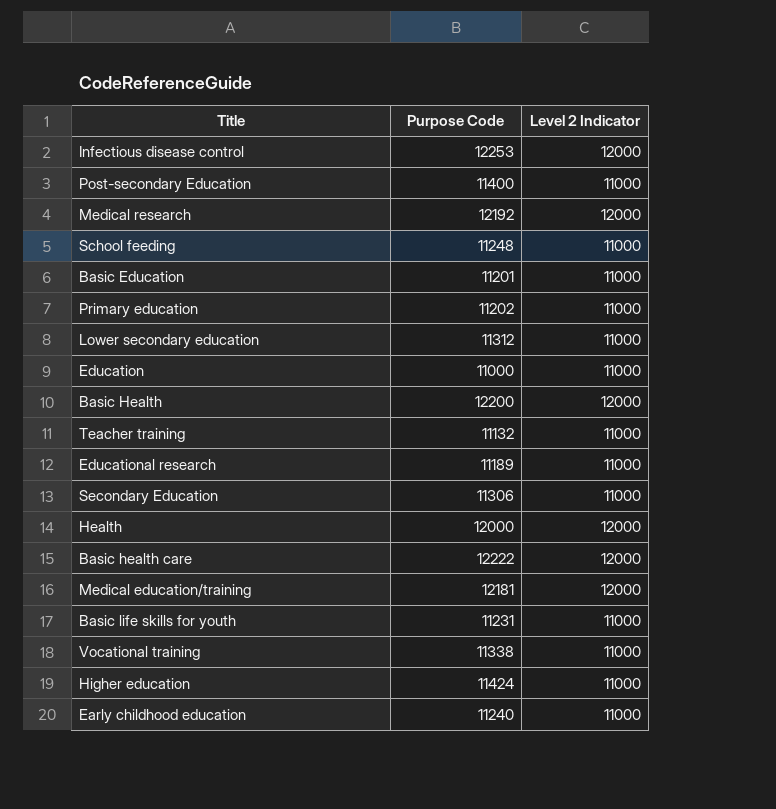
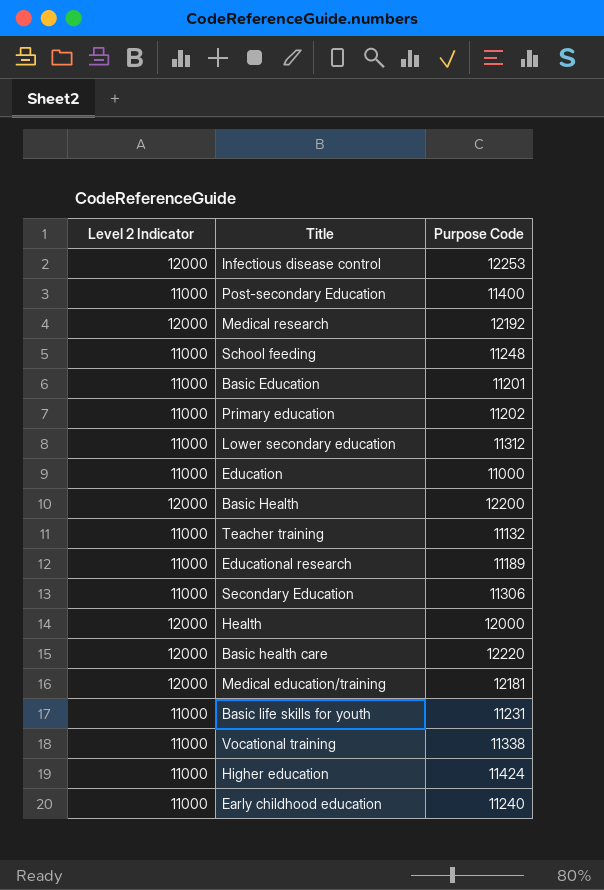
column Level 2 Indicator | position: 3 -> 1
Basic health care | Purpose Code: 12222 -> 12220

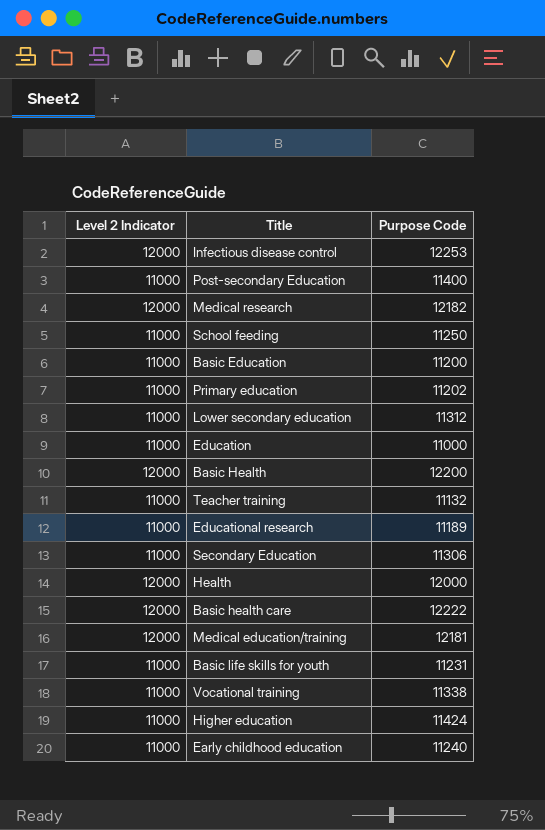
Medical research | Purpose Code: 12192 -> 12182
School feeding | Purpose Code: 11248 -> 11250
Basic Education | Purpose Code: 11201 -> 11200
Basic health care | Purpose Code: 12220 -> 12222

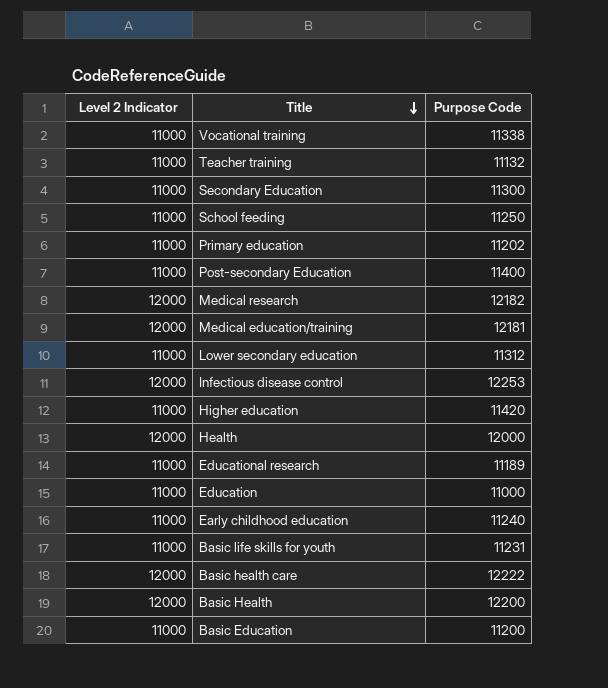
row order: none -> Title descending
Secondary Education | Purpose Code: 11306 -> 11300
Higher education | Purpose Code: 11424 -> 11420

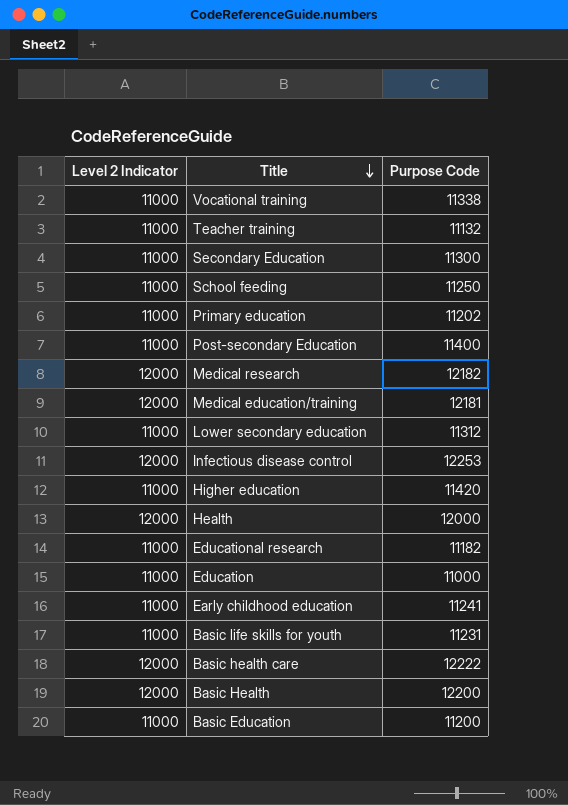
Educational research | Purpose Code: 11189 -> 11182
Early childhood education | Purpose Code: 11240 -> 11241

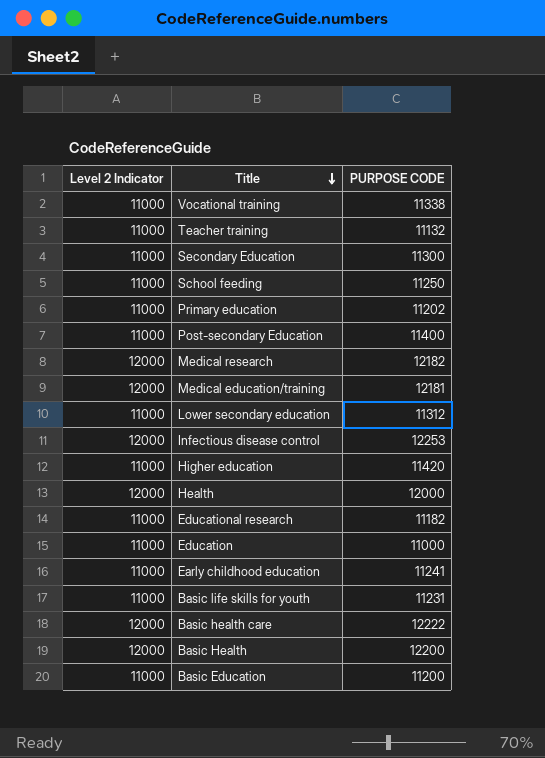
column name: Purpose Code -> PURPOSE CODE

